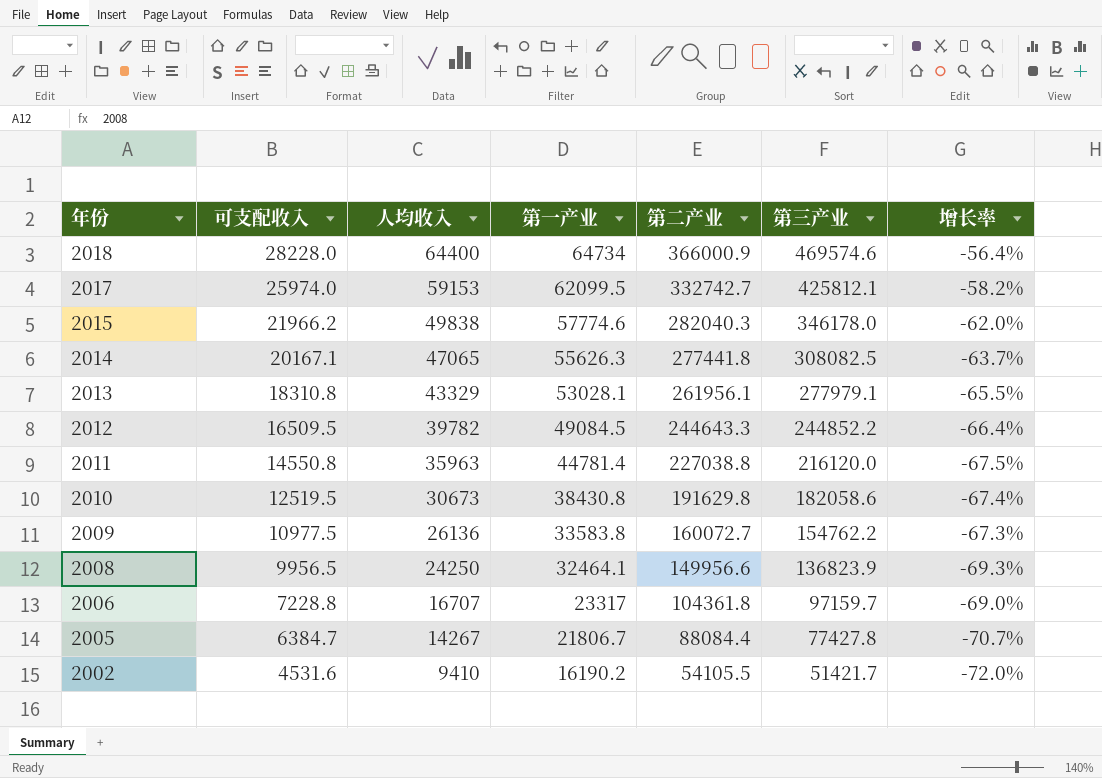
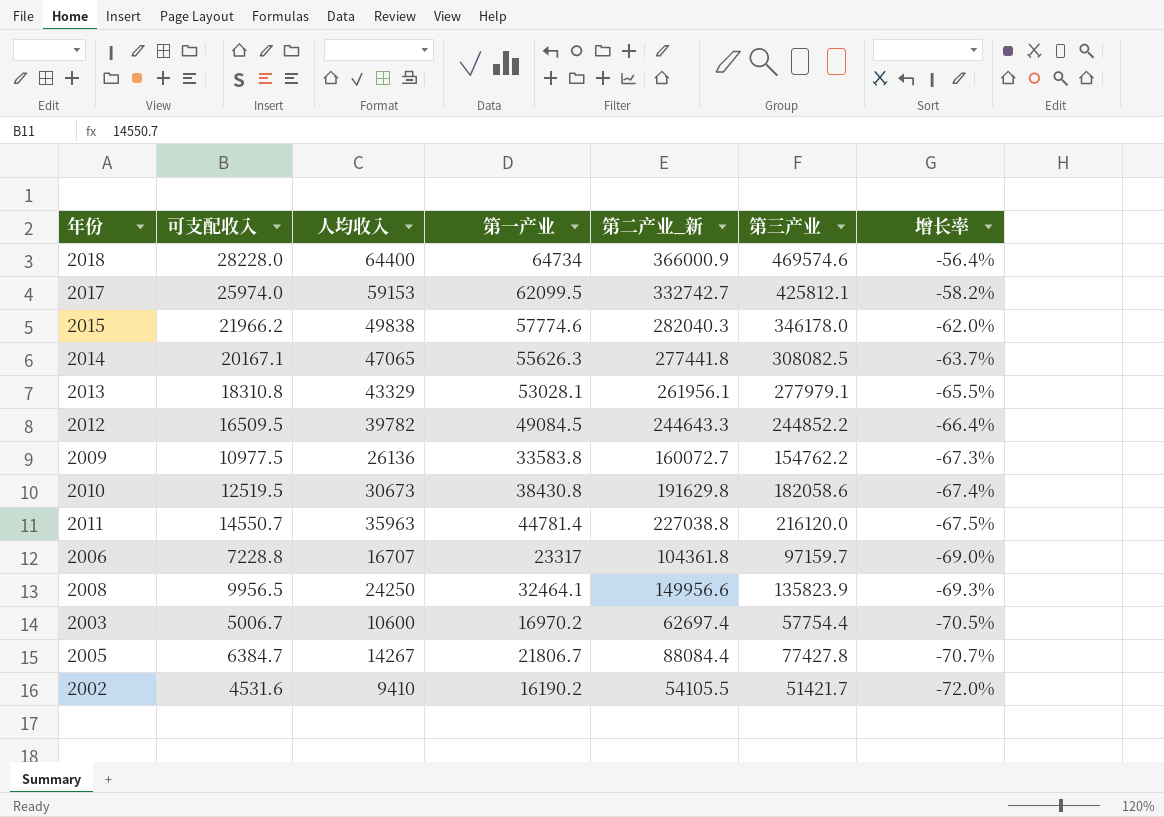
row order: 年份 descending -> 增长率 descending
column name: 第二产业 -> 第二产业_新
2011 | 可支配收入: 14550.8 -> 14550.7
2008 | 第三产业: 136823.9 -> 135823.9
row 2003: none -> 5006.7 | 10600 | 16970.2 | 62697.4 | 57754.4 | -70.5%

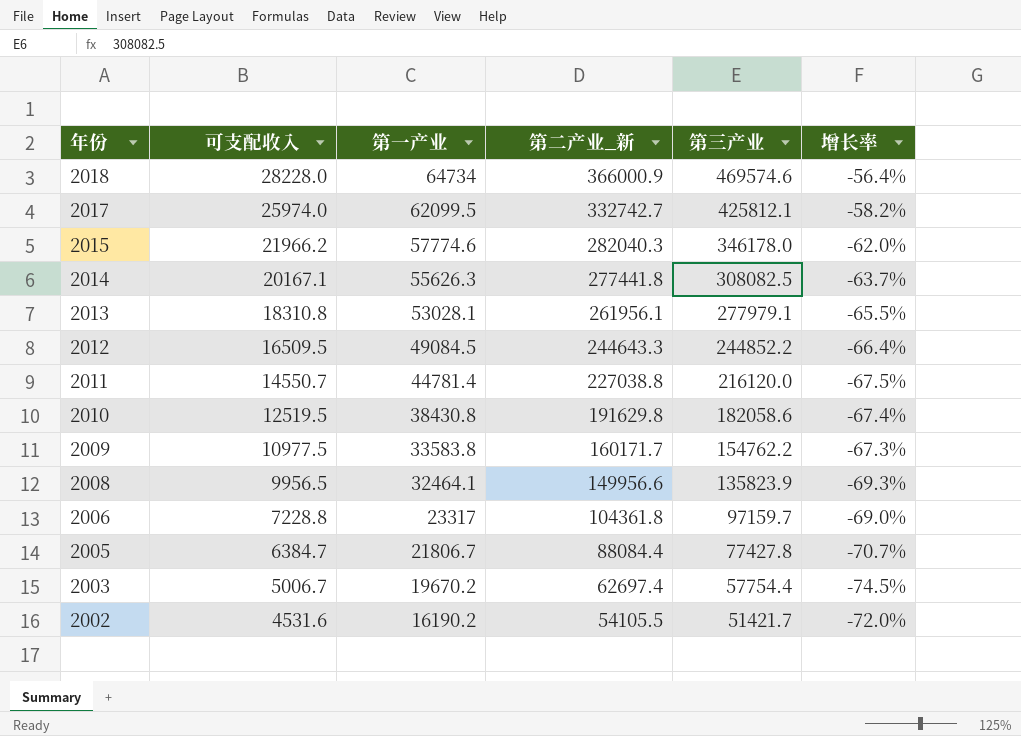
row order: 增长率 descending -> 年份 descending
column 人均收入 | position: 3 -> none
2009 | 第二产业_新: 160072.7 -> 160171.7
2003 | 第一产业: 16970.2 -> 19670.2
2003 | 增长率: -70.5% -> -74.5%

